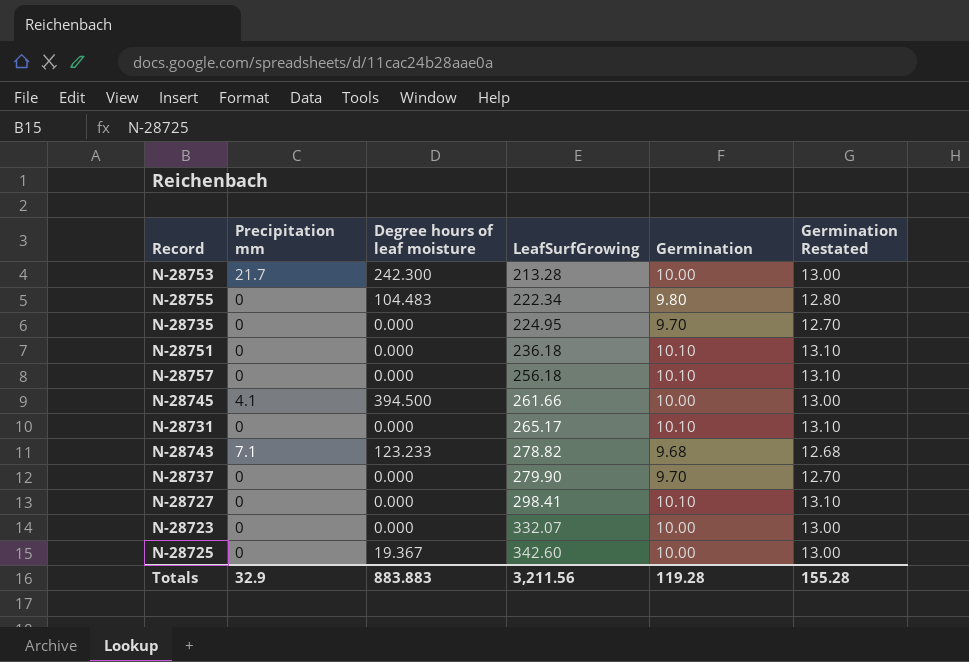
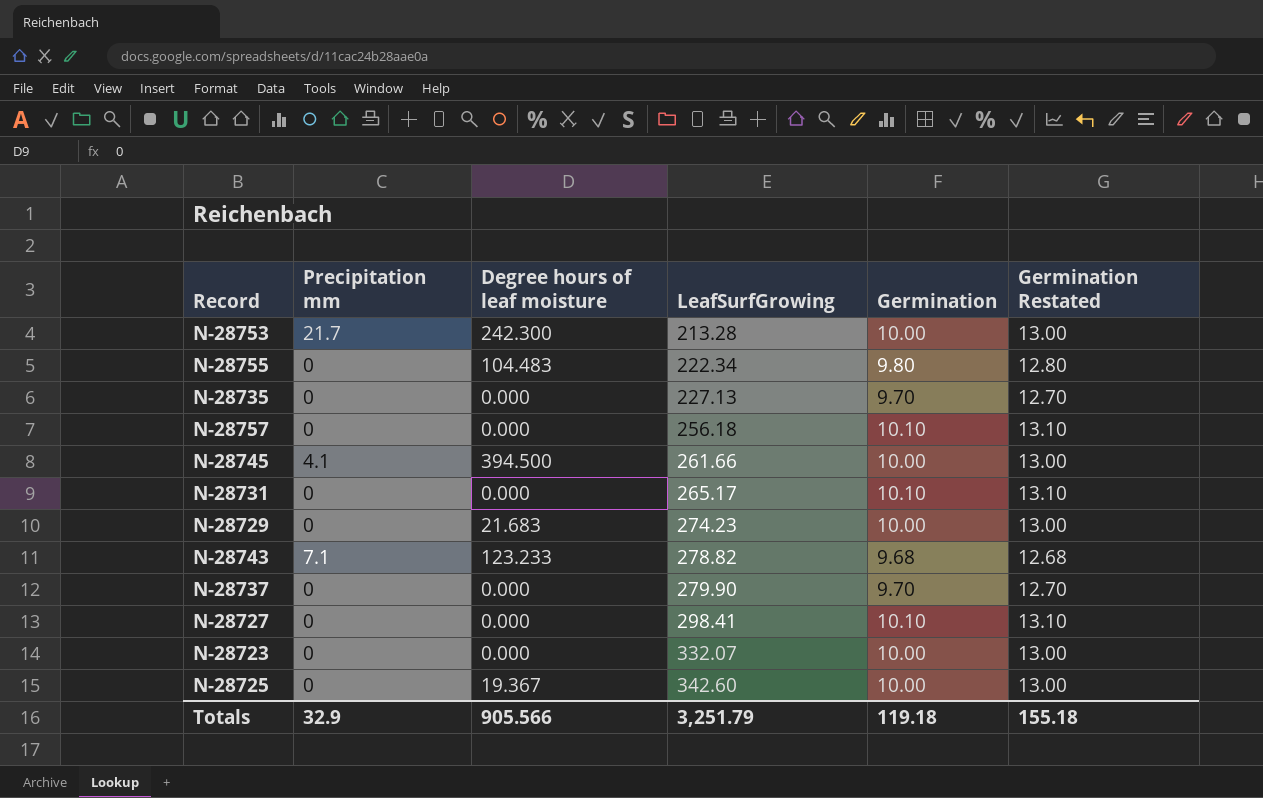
row N-28751: 0 | 0.000 | 236.18 | 10.10 | 13.10 -> none
N-28735 | LeafSurfGrowing: 224.95 -> 227.13
row N-28729: none -> 0 | 21.683 | 274.23 | 10.00 | 13.00
Totals | Degree hours of leaf moisture: 883.883 -> 905.566
Totals | LeafSurfGrowing: 3,211.56 -> 3,251.79
Totals | Germination: 119.28 -> 119.18
Totals | Germination Restated: 155.28 -> 155.18

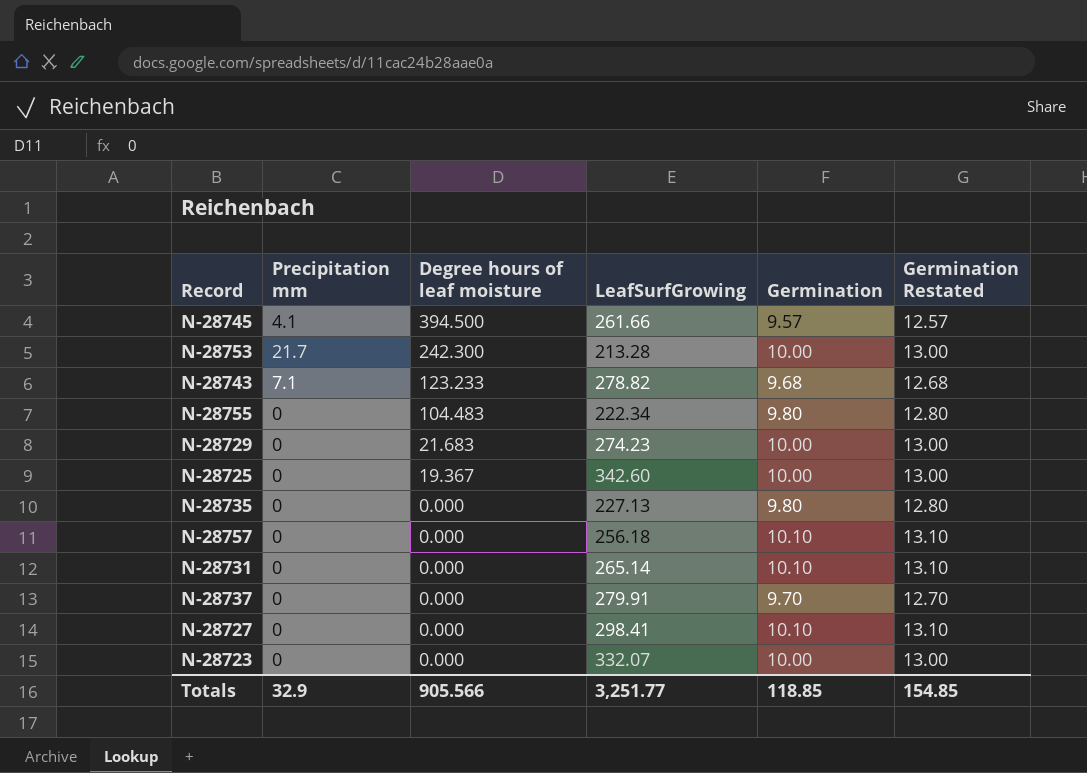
row order: LeafSurfGrowing ascending -> Degree hours of leaf moisture descending
N-28745 | Germination: 10.00 -> 9.57
N-28745 | Germination Restated: 13.00 -> 12.57
N-28735 | Germination: 9.70 -> 9.80
N-28735 | Germination Restated: 12.70 -> 12.80
N-28731 | LeafSurfGrowing: 265.17 -> 265.14
N-28737 | LeafSurfGrowing: 279.90 -> 279.91
Totals | LeafSurfGrowing: 3,251.79 -> 3,251.77
Totals | Germination: 119.18 -> 118.85
Totals | Germination Restated: 155.18 -> 154.85

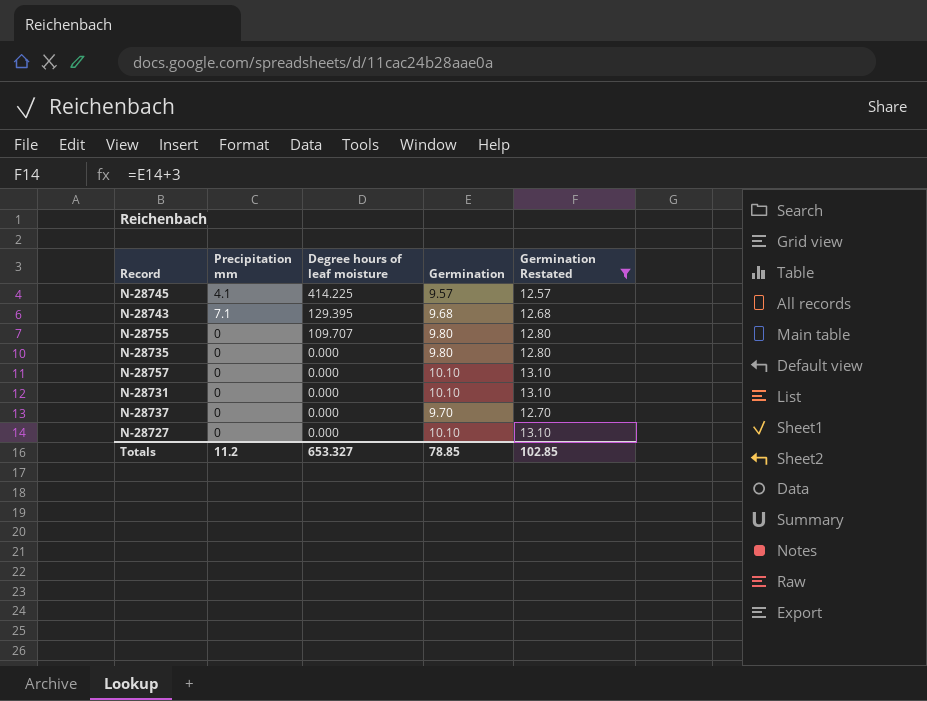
filter: none -> Germination Restated != 13.00
column LeafSurfGrowing | position: 4 -> none
N-28745 | Degree hours of leaf moisture: 394.500 -> 414.225
N-28743 | Degree hours of leaf moisture: 123.233 -> 129.395
N-28755 | Degree hours of leaf moisture: 104.483 -> 109.707
Totals | Precipitation mm: 32.9 -> 11.2
Totals | Degree hours of leaf moisture: 905.566 -> 653.327
Totals | Germination: 118.85 -> 78.85
Totals | Germination Restated: 154.85 -> 102.85

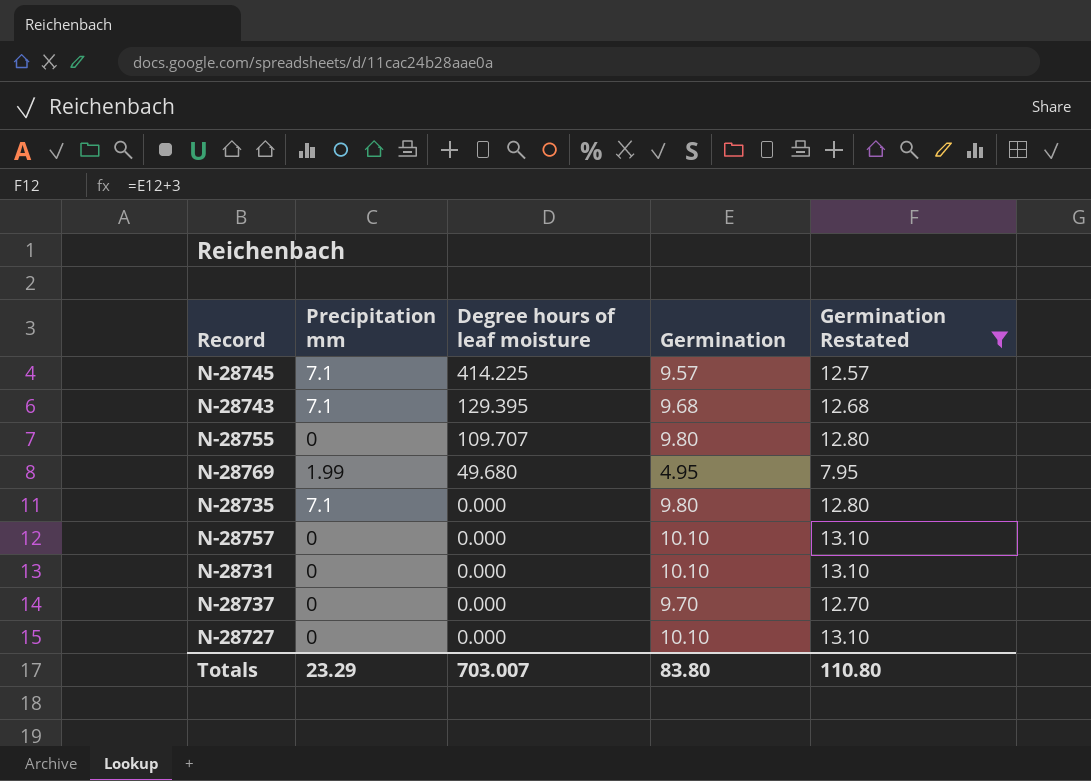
N-28745 | Precipitation mm: 4.1 -> 7.1
row N-28769: none -> 1.99 | 49.680 | 4.95 | 7.95
N-28735 | Precipitation mm: 0 -> 7.1
Totals | Precipitation mm: 11.2 -> 23.29
Totals | Degree hours of leaf moisture: 653.327 -> 703.007
Totals | Germination: 78.85 -> 83.80
Totals | Germination Restated: 102.85 -> 110.80

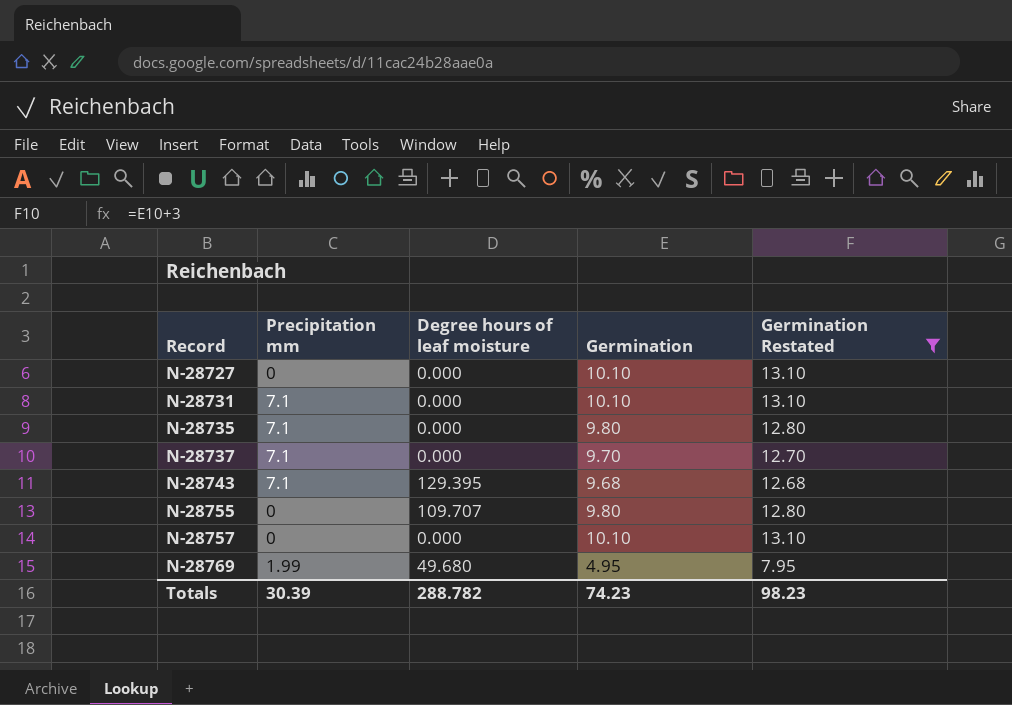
row order: Degree hours of leaf moisture descending -> Record ascending
row N-28745: 7.1 | 414.225 | 9.57 | 12.57 -> none
N-28731 | Precipitation mm: 0 -> 7.1
N-28737 | Precipitation mm: 0 -> 7.1
Totals | Precipitation mm: 23.29 -> 30.39
Totals | Degree hours of leaf moisture: 703.007 -> 288.782
Totals | Germination: 83.80 -> 74.23
Totals | Germination Restated: 110.80 -> 98.23

